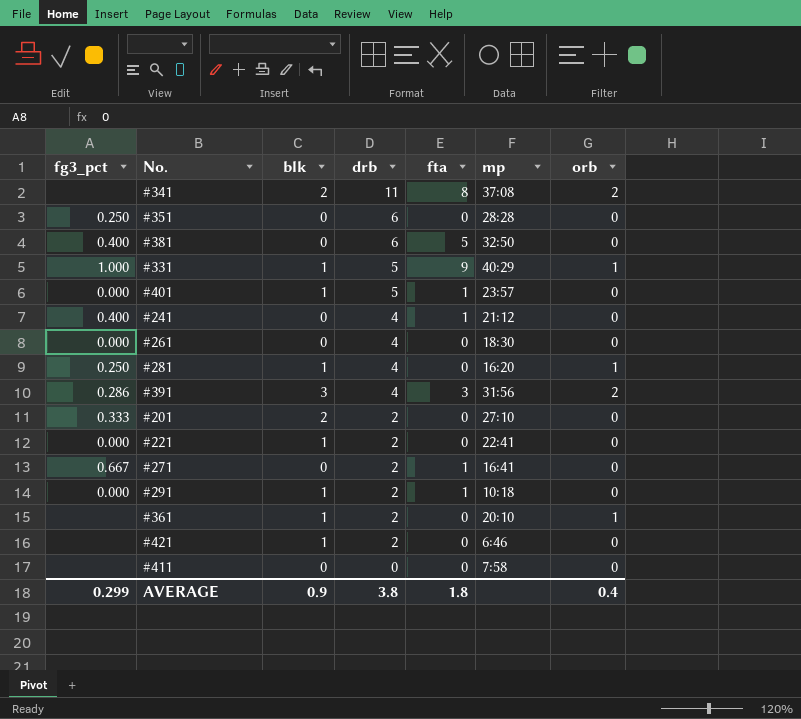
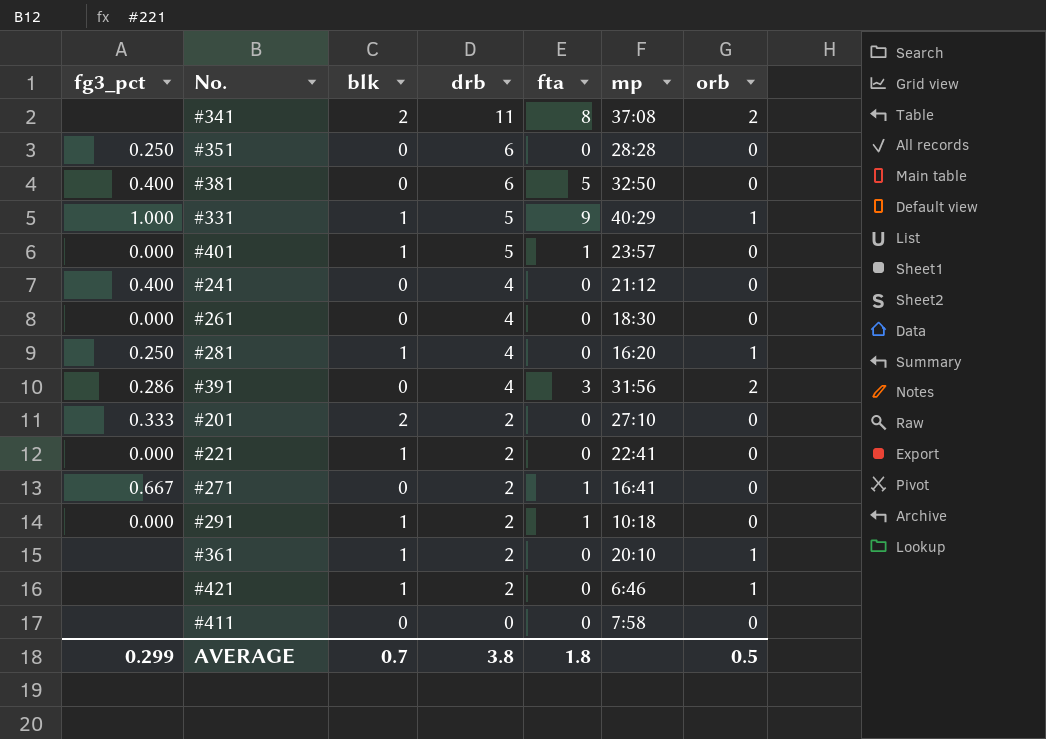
#241 | fta: 1 -> 0
#391 | blk: 3 -> 0
#421 | orb: 0 -> 1
AVERAGE | blk: 0.9 -> 0.7
AVERAGE | orb: 0.4 -> 0.5

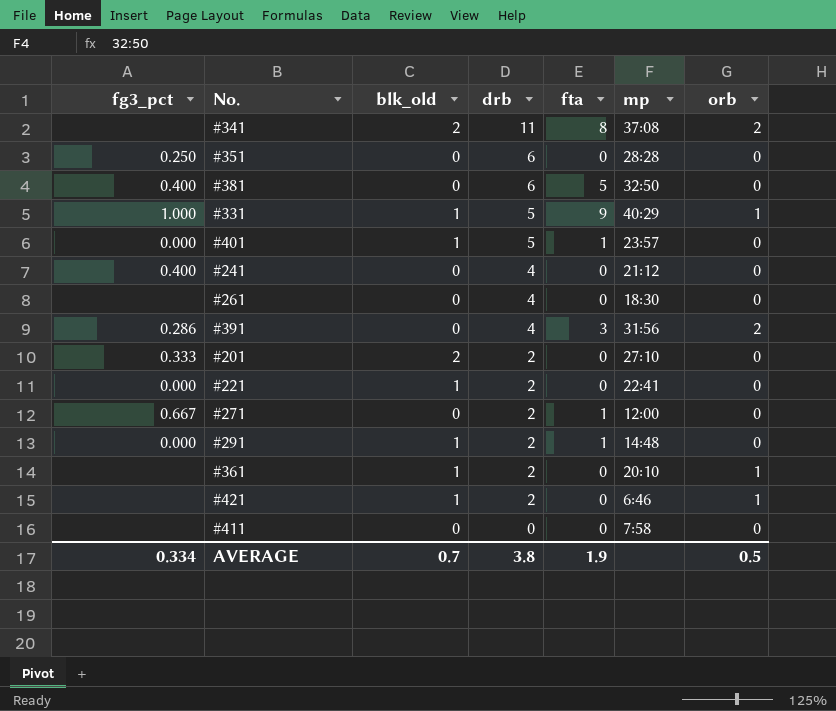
column name: blk -> blk_old
row #281: 0.250 | 1 | 4 | 0 | 16:20 | 1 -> none
#261 | fg3_pct: 0.000 -> none
#271 | mp: 16:41 -> 12:00
#291 | mp: 10:18 -> 14:48
AVERAGE | fg3_pct: 0.299 -> 0.334
AVERAGE | fta: 1.8 -> 1.9

